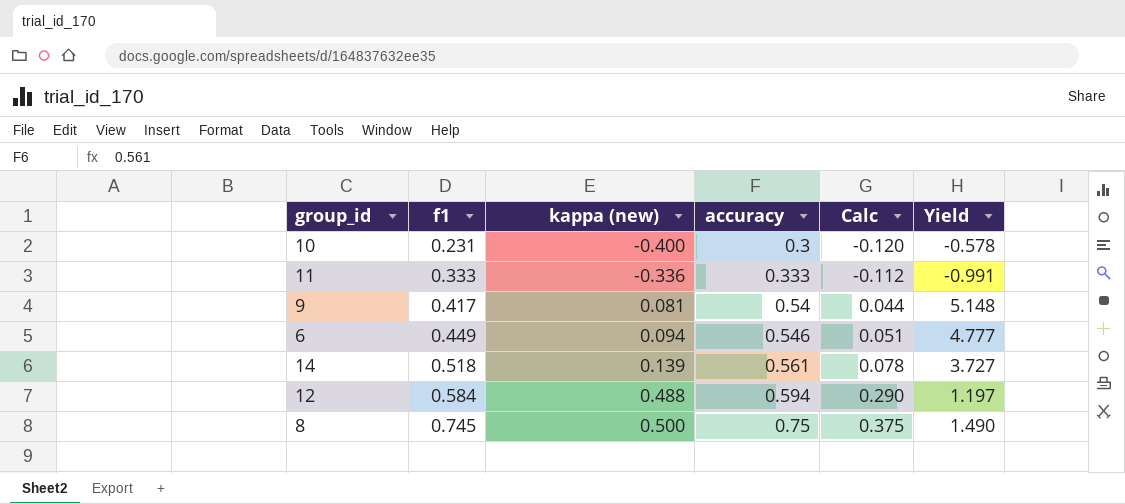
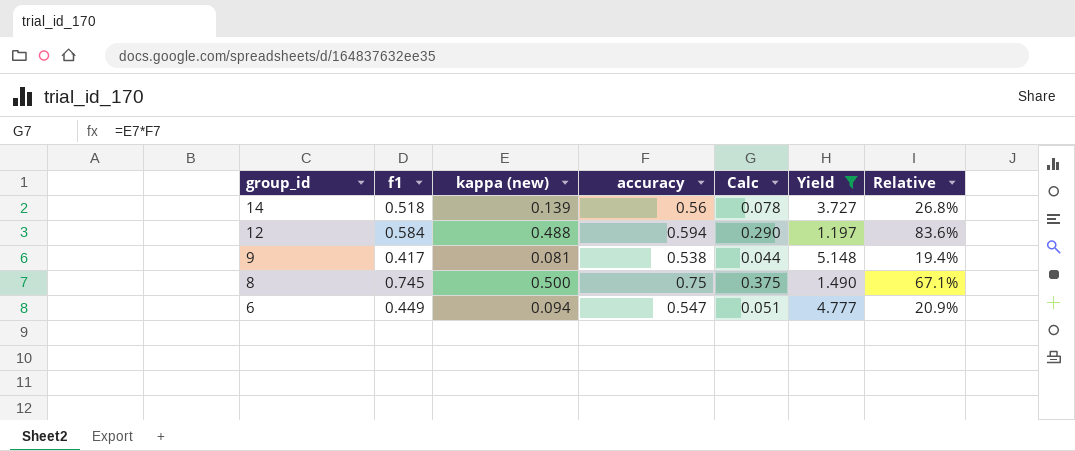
filter: none -> Yield >= 1.197
row order: f1 ascending -> group_id descending
column Relative | formula: none -> [kappa (new)] / [f1]
14 | accuracy: 0.561 -> 0.56
9 | accuracy: 0.54 -> 0.538
6 | accuracy: 0.546 -> 0.547

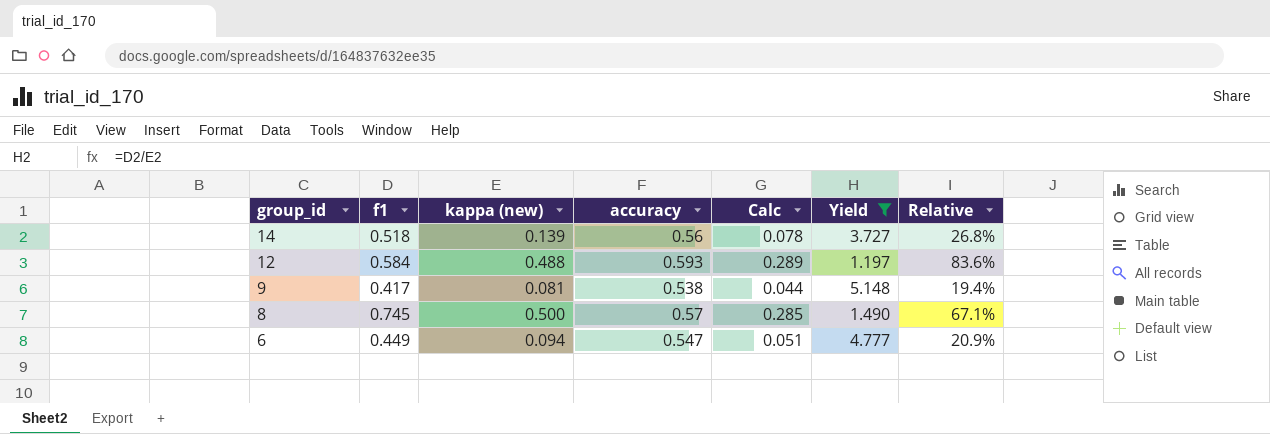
12 | accuracy: 0.594 -> 0.593
12 | Calc: 0.290 -> 0.289
8 | accuracy: 0.75 -> 0.57
8 | Calc: 0.375 -> 0.285

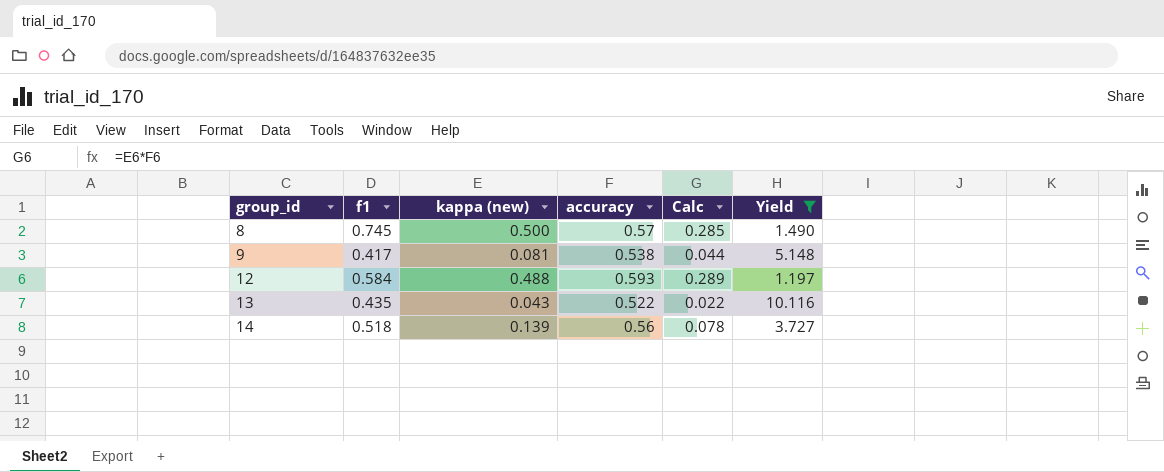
row order: group_id descending -> group_id ascending
column Relative | formula: [kappa (new)] / [f1] -> none
row 6: 0.449 | 0.094 | 0.547 | 0.051 | 4.777 | 20.9% -> none
row 13: none -> 0.435 | 0.043 | 0.522 | 0.022 | 10.116

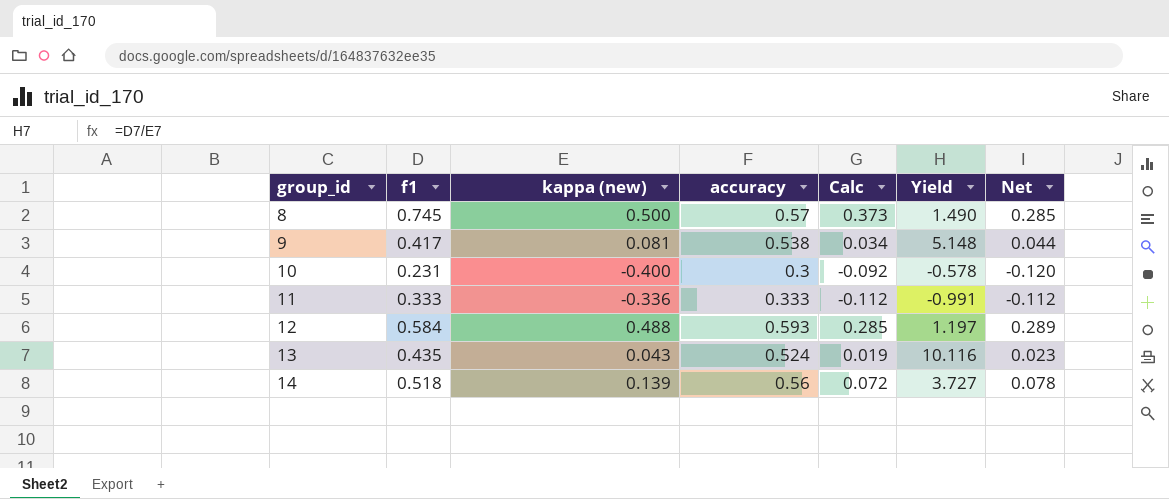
filter: Yield >= 1.197 -> none
column Calc | formula: [kappa (new)] * [accuracy] -> [f1] * [kappa (new)]
column Net | formula: none -> [kappa (new)] * [accuracy]
13 | accuracy: 0.522 -> 0.524

